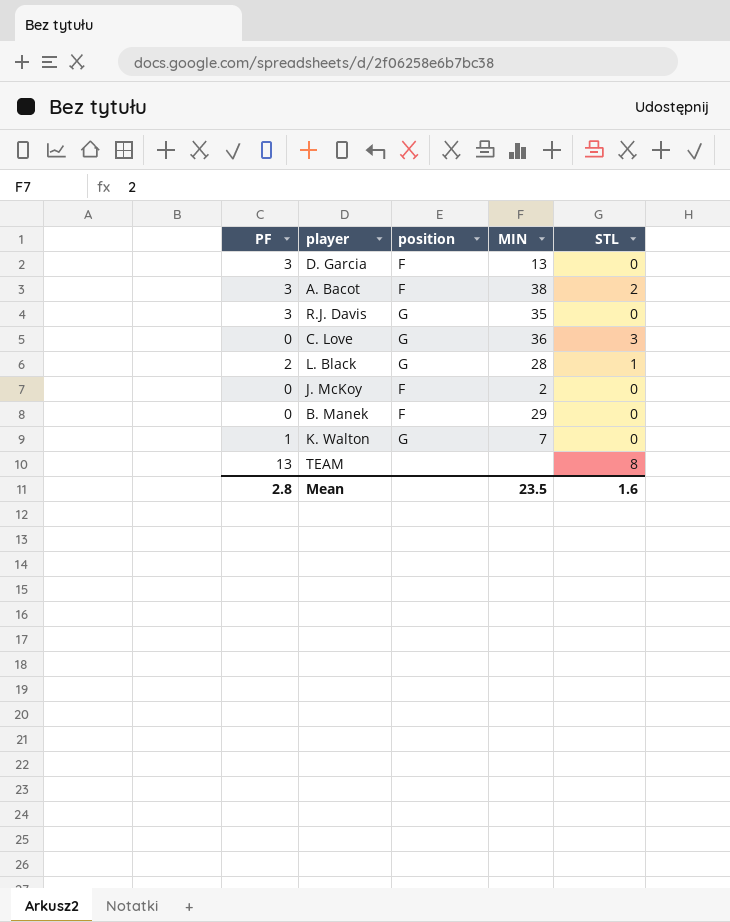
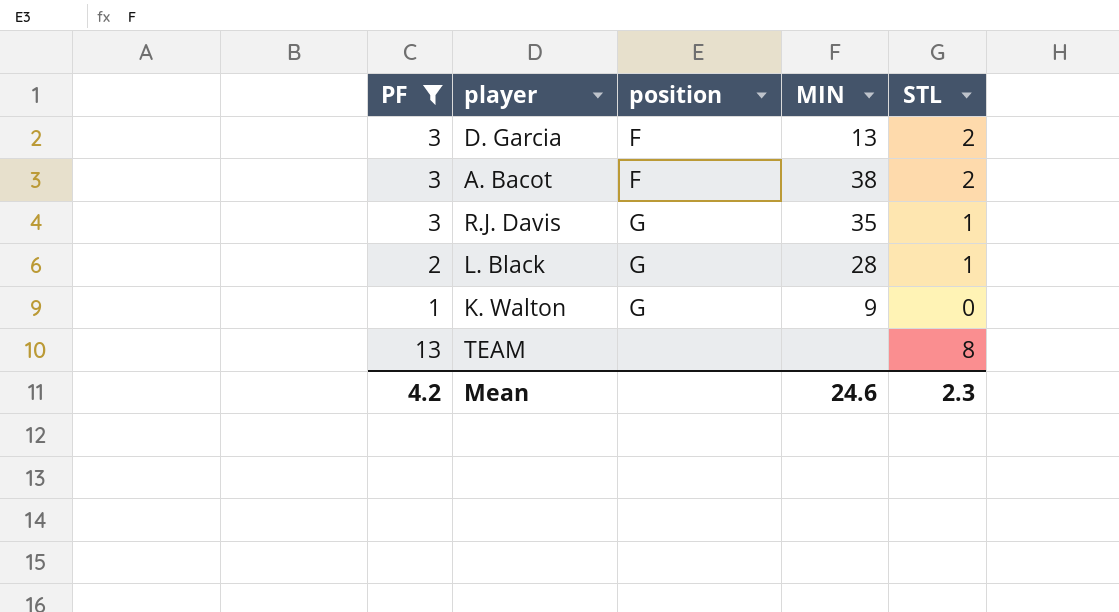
filter: none -> PF != 0
D. Garcia | STL: 0 -> 2
R.J. Davis | STL: 0 -> 1
K. Walton | MIN: 7 -> 9
Mean | PF: 2.8 -> 4.2
Mean | MIN: 23.5 -> 24.6
Mean | STL: 1.6 -> 2.3

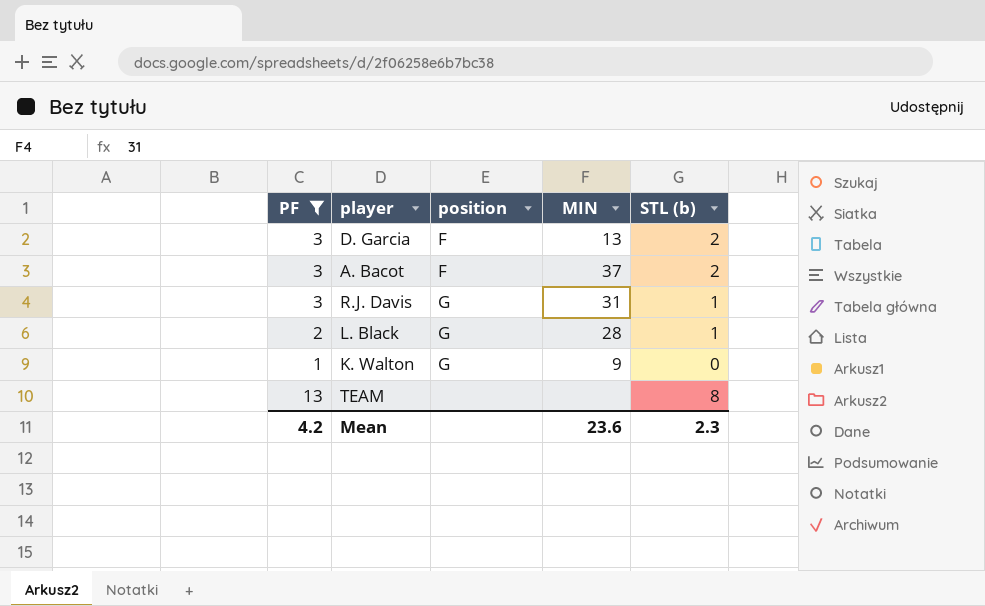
column name: STL -> STL (b)
A. Bacot | MIN: 38 -> 37
R.J. Davis | MIN: 35 -> 31
Mean | MIN: 24.6 -> 23.6

